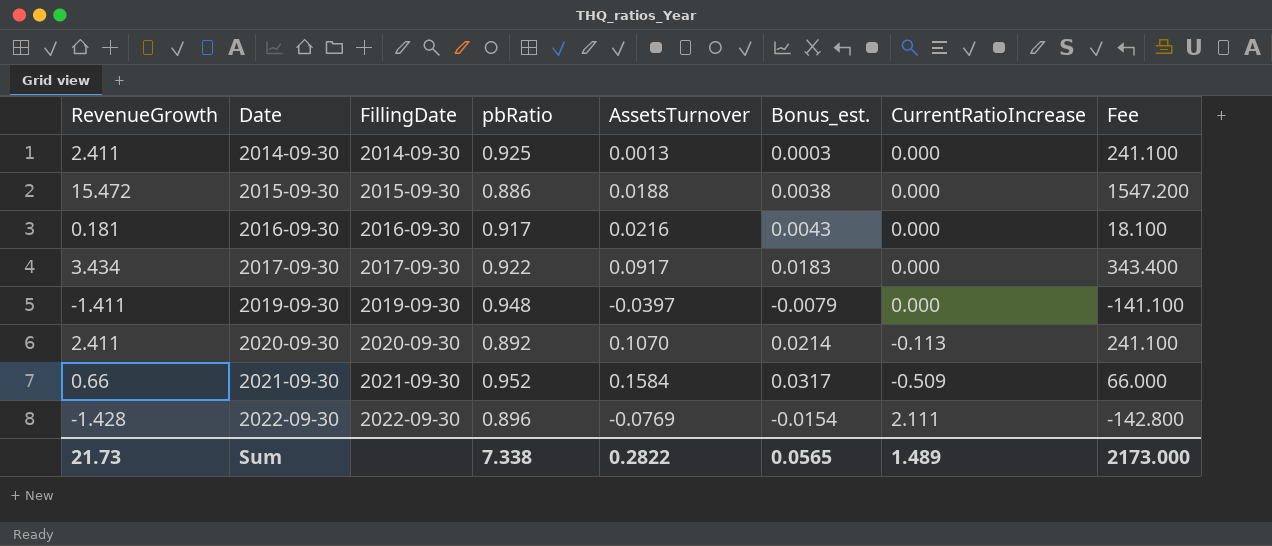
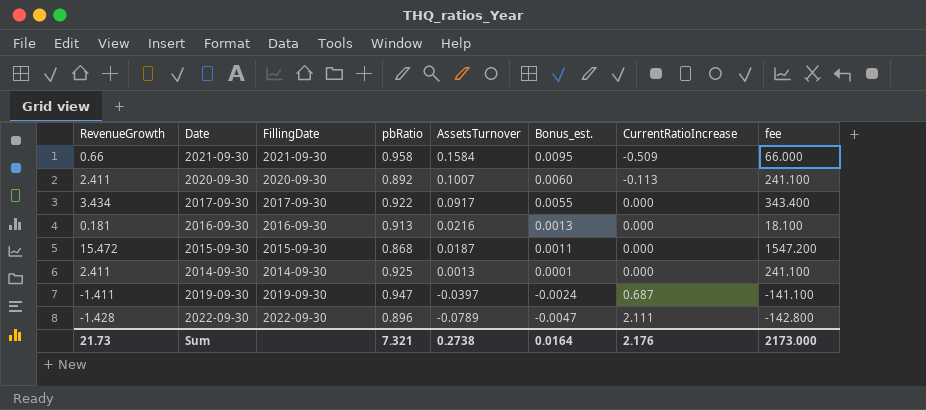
row order: Date ascending -> AssetsTurnover descending
column Bonus_est. | formula: [AssetsTurnover] * 0.2 -> [AssetsTurnover] * 0.06
column name: Fee -> fee
2021-09-30 | pbRatio: 0.952 -> 0.958
2020-09-30 | AssetsTurnover: 0.1070 -> 0.1007
2016-09-30 | pbRatio: 0.917 -> 0.913
2015-09-30 | pbRatio: 0.886 -> 0.868
2015-09-30 | AssetsTurnover: 0.0188 -> 0.0187
2019-09-30 | pbRatio: 0.948 -> 0.947
2019-09-30 | CurrentRatioIncrease: 0.000 -> 0.687
2022-09-30 | AssetsTurnover: -0.0769 -> -0.0789
Sum | pbRatio: 7.338 -> 7.321
Sum | AssetsTurnover: 0.2822 -> 0.2738
Sum | Bonus_est.: 0.0565 -> 0.0164
Sum | CurrentRatioIncrease: 1.489 -> 2.176

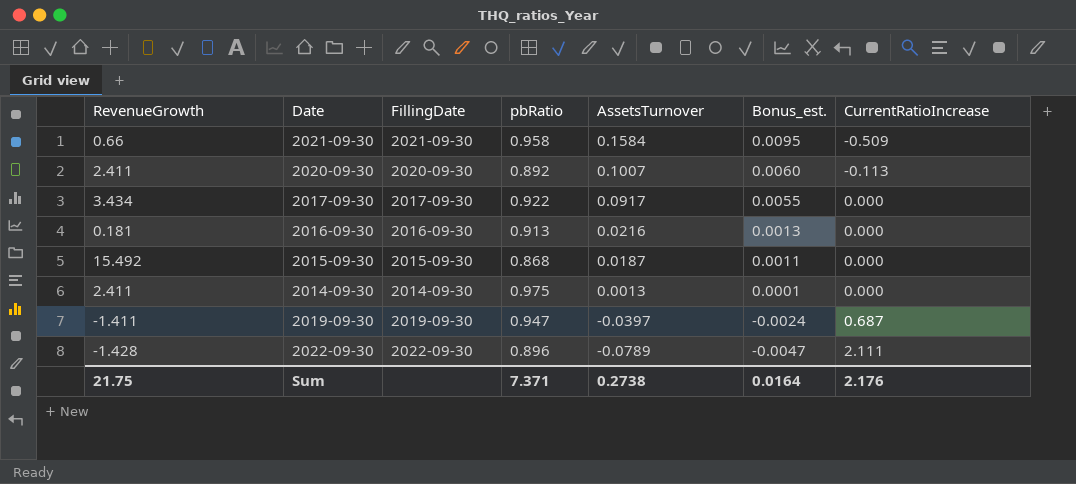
column fee | formula: [RevenueGrowth] * 100 -> none
2015-09-30 | RevenueGrowth: 15.472 -> 15.492
2014-09-30 | pbRatio: 0.925 -> 0.975
Sum | RevenueGrowth: 21.73 -> 21.75
Sum | pbRatio: 7.321 -> 7.371

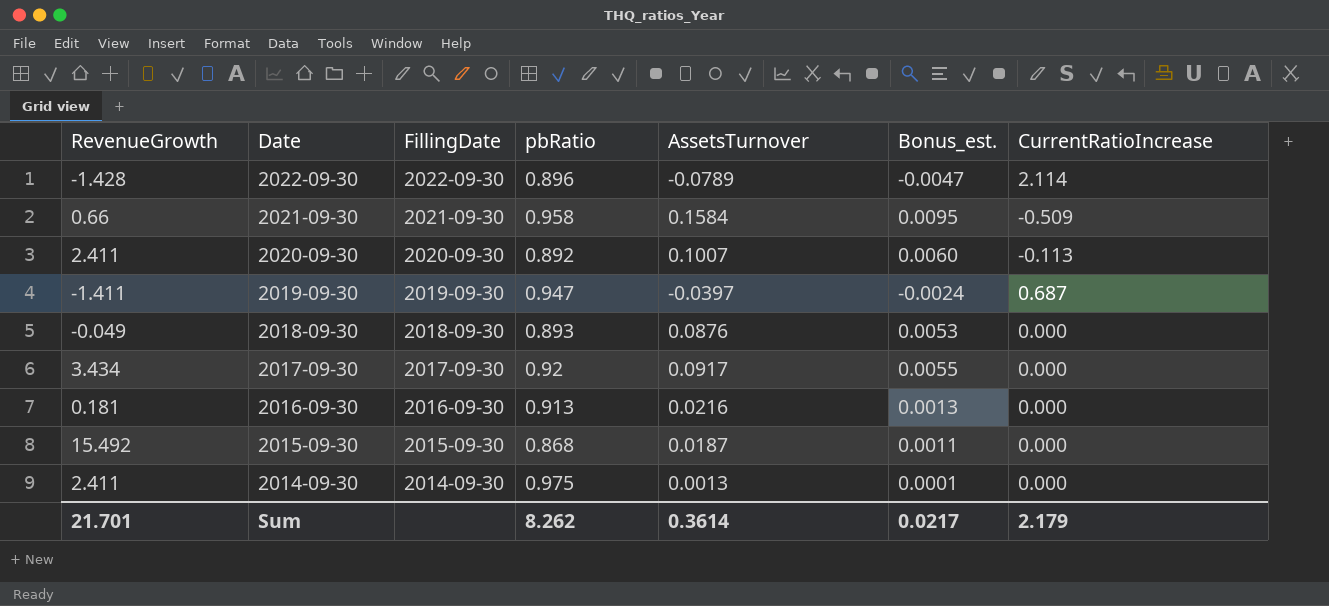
row order: AssetsTurnover descending -> Date descending
2022-09-30 | CurrentRatioIncrease: 2.111 -> 2.114
row 2018-09-30: none -> -0.049 | 2018-09-30 | 0.893 | 0.0876 | 0.0053 | 0.000
2017-09-30 | pbRatio: 0.922 -> 0.92
Sum | RevenueGrowth: 21.75 -> 21.701
Sum | pbRatio: 7.371 -> 8.262
Sum | AssetsTurnover: 0.2738 -> 0.3614
Sum | Bonus_est.: 0.0164 -> 0.0217
Sum | CurrentRatioIncrease: 2.176 -> 2.179

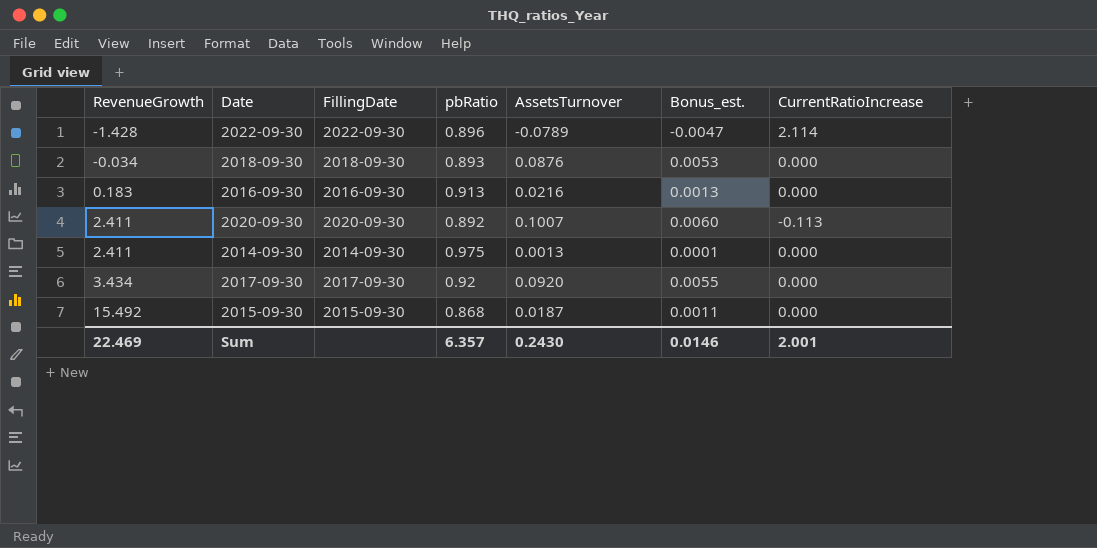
row order: Date descending -> RevenueGrowth ascending
row 2021-09-30: 0.66 | 2021-09-30 | 0.958 | 0.1584 | 0.0095 | -0.509 -> none
row 2019-09-30: -1.411 | 2019-09-30 | 0.947 | -0.0397 | -0.0024 | 0.687 -> none
2018-09-30 | RevenueGrowth: -0.049 -> -0.034
2016-09-30 | RevenueGrowth: 0.181 -> 0.183
2017-09-30 | AssetsTurnover: 0.0917 -> 0.0920
Sum | RevenueGrowth: 21.701 -> 22.469
Sum | pbRatio: 8.262 -> 6.357
Sum | AssetsTurnover: 0.3614 -> 0.2430
Sum | Bonus_est.: 0.0217 -> 0.0146
Sum | CurrentRatioIncrease: 2.179 -> 2.001

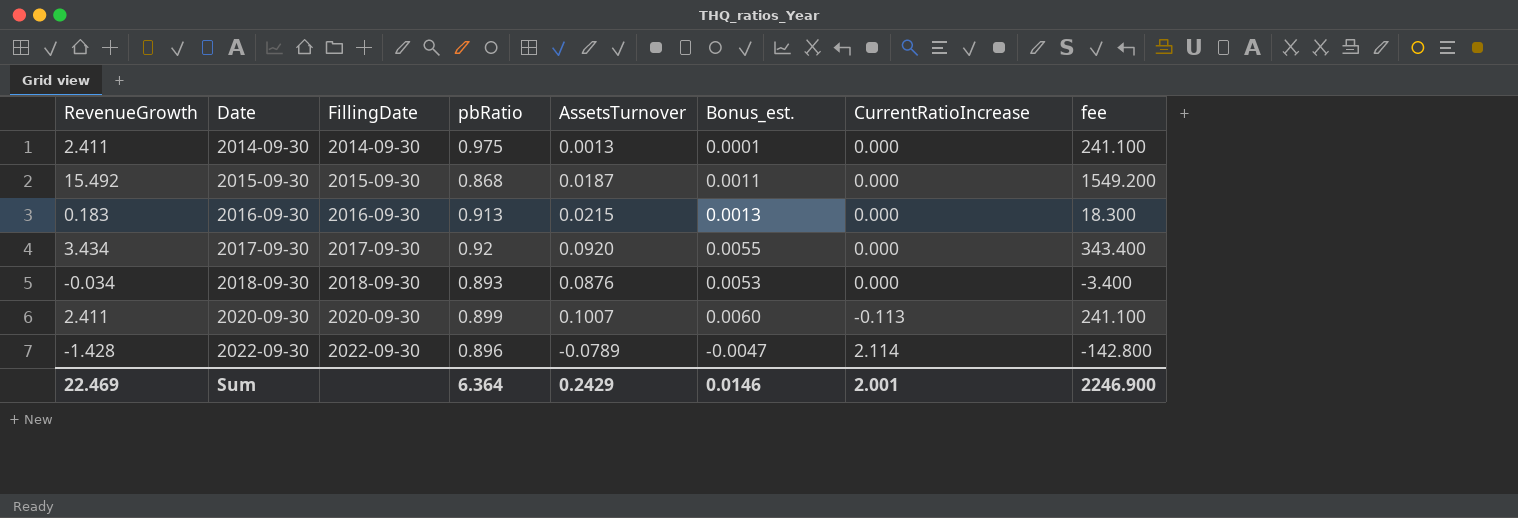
row order: RevenueGrowth ascending -> Date ascending
column fee | formula: none -> [RevenueGrowth] * 100
2016-09-30 | AssetsTurnover: 0.0216 -> 0.0215
2020-09-30 | pbRatio: 0.892 -> 0.899
Sum | pbRatio: 6.357 -> 6.364
Sum | AssetsTurnover: 0.2430 -> 0.2429

